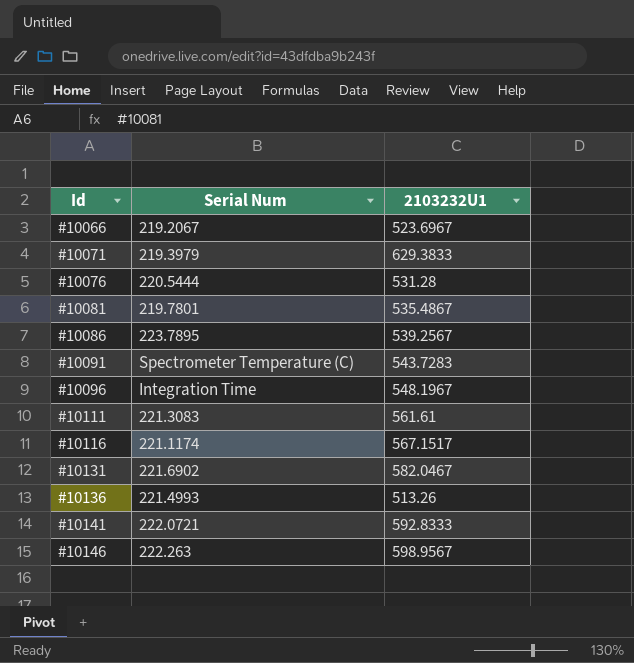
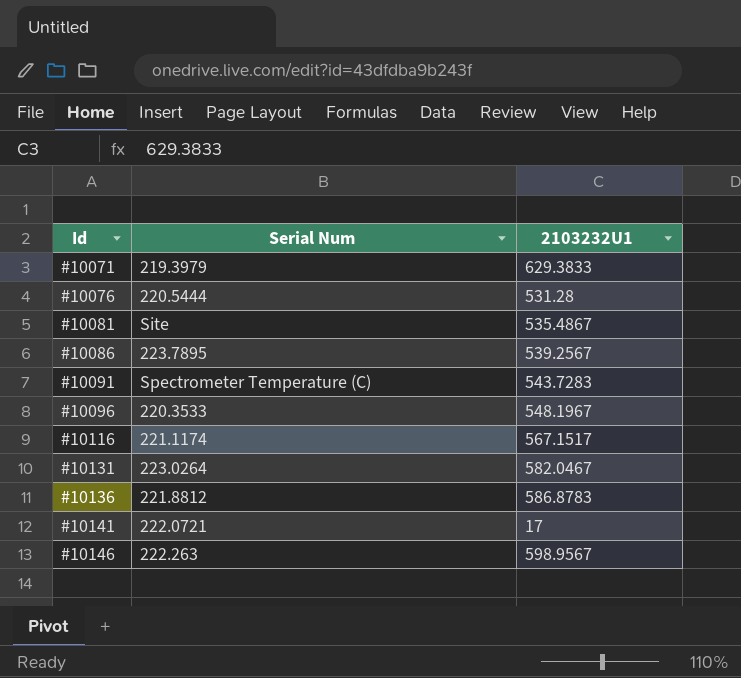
row #10066: 219.2067 | 523.6967 -> none
row #10111: 221.3083 | 561.61 -> none
#10081 | Serial Num: 219.7801 -> Site
#10096 | Serial Num: Integration Time -> 220.3533
#10131 | Serial Num: 221.6902 -> 223.0264
#10136 | Serial Num: 221.4993 -> 221.8812
#10136 | 2103232U1: 513.26 -> 586.8783
#10141 | 2103232U1: 592.8333 -> 17

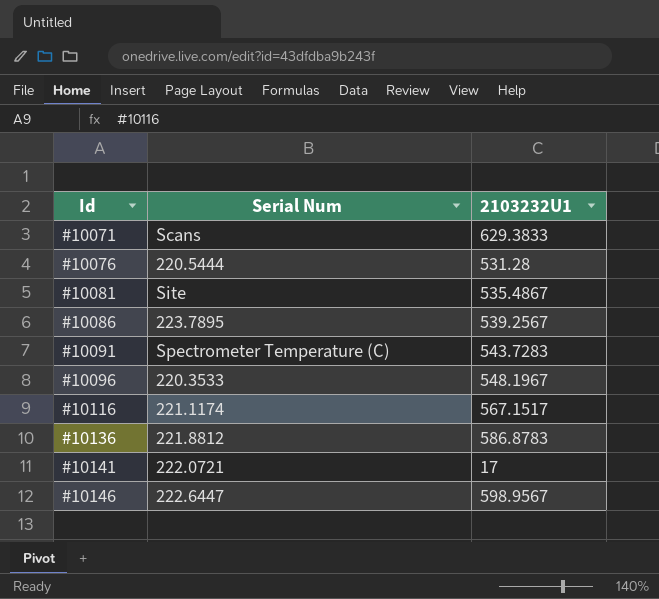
row #10131: 223.0264 | 582.0467 -> none
#10071 | Serial Num: 219.3979 -> Scans
#10146 | Serial Num: 222.263 -> 222.6447

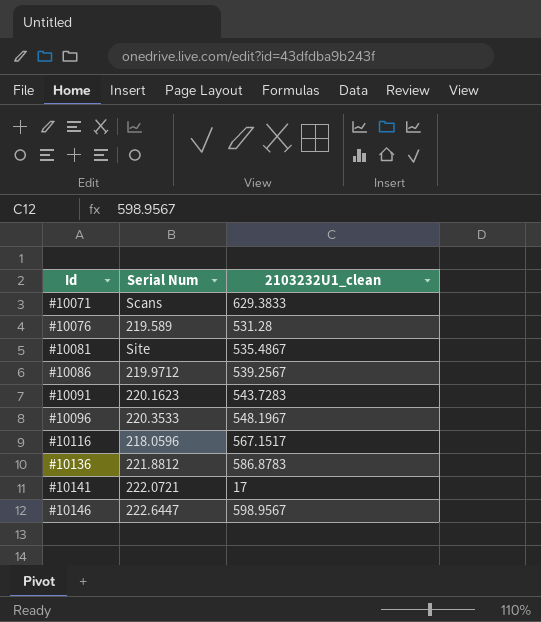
column name: 2103232U1 -> 2103232U1_clean
#10076 | Serial Num: 220.5444 -> 219.589
#10086 | Serial Num: 223.7895 -> 219.9712
#10091 | Serial Num: Spectrometer Temperature (C) -> 220.1623
#10116 | Serial Num: 221.1174 -> 218.0596

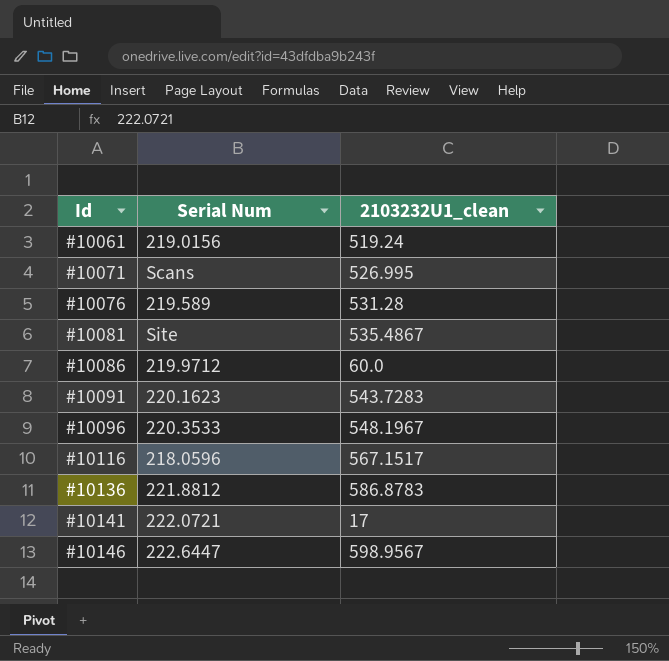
row #10061: none -> 219.0156 | 519.24
#10071 | 2103232U1_clean: 629.3833 -> 526.995
#10086 | 2103232U1_clean: 539.2567 -> 60.0

